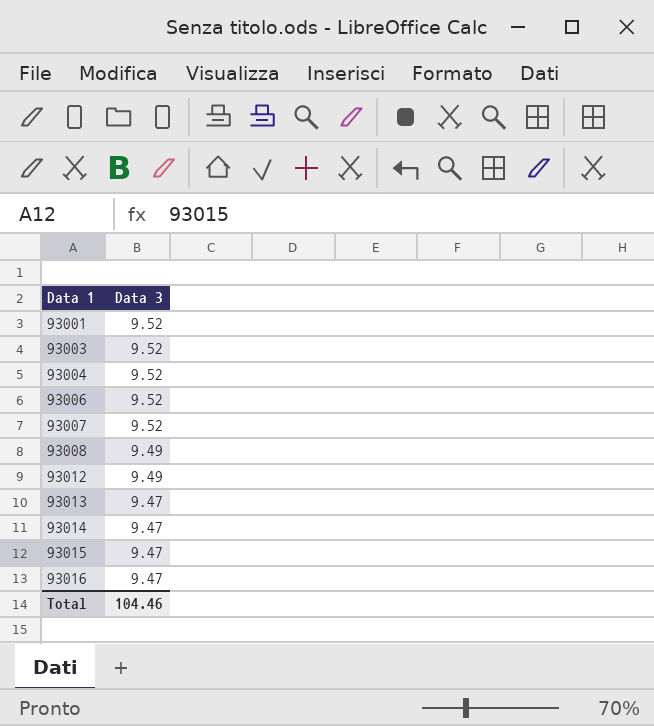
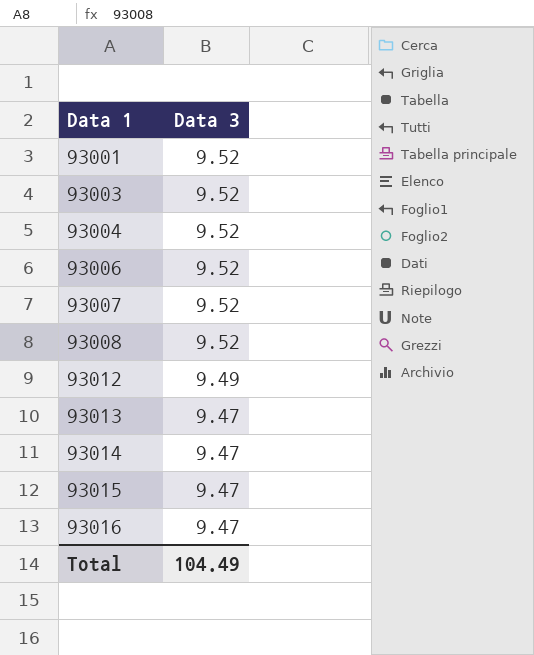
93008 | Data 3: 9.49 -> 9.52
Total | Data 3: 104.46 -> 104.49

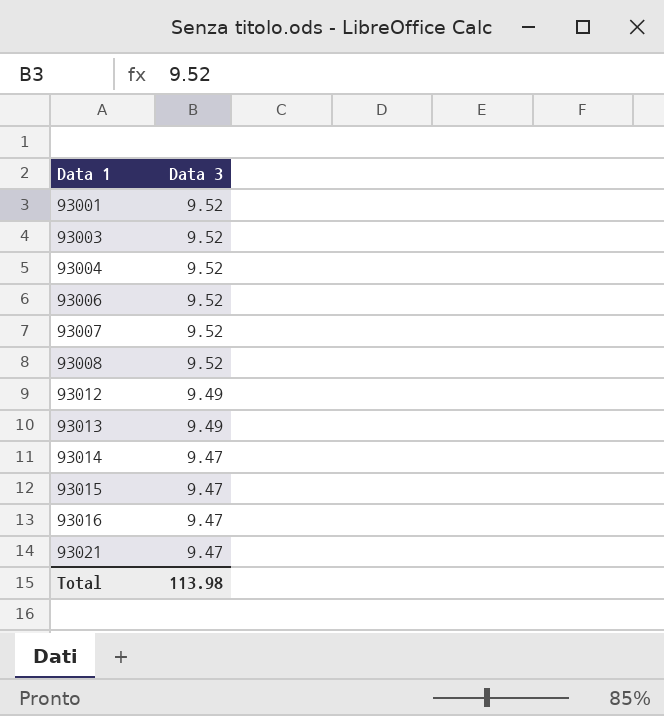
93013 | Data 3: 9.47 -> 9.49
row 93021: none -> 9.47
Total | Data 3: 104.49 -> 113.98

